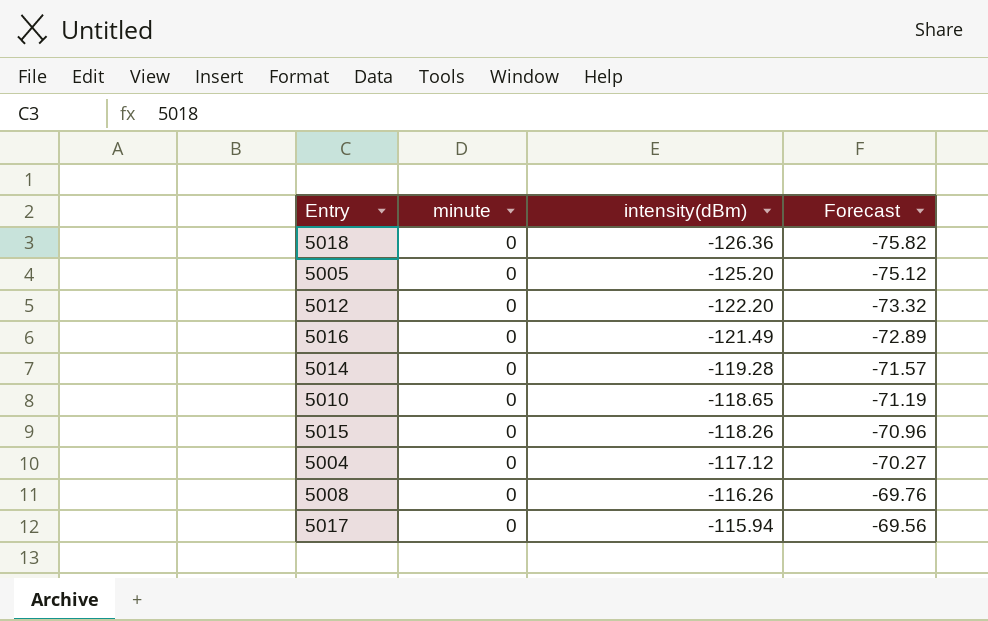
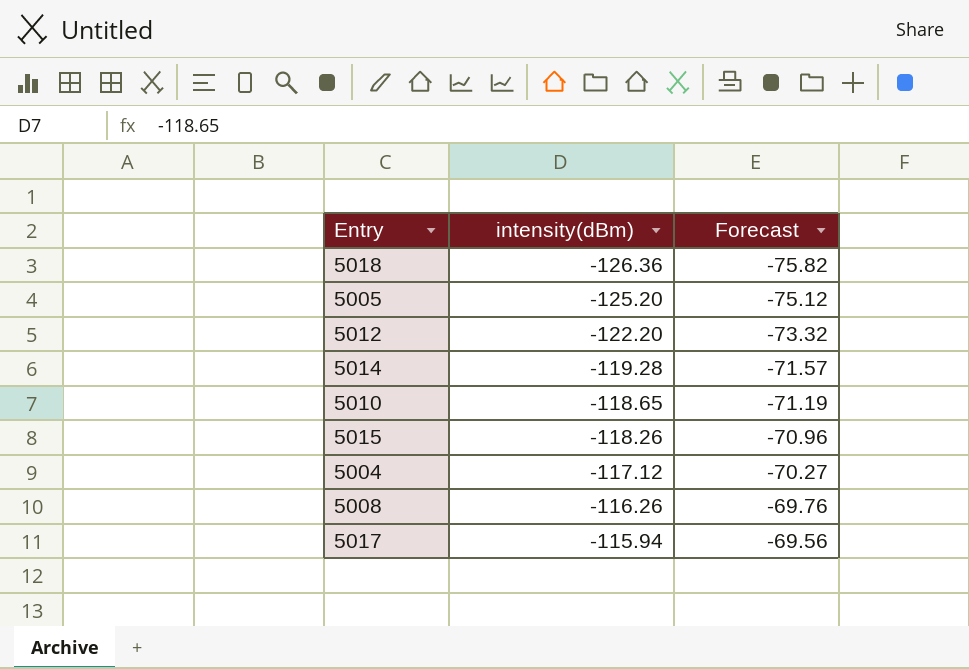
column minute | position: 2 -> none
row 5016: 0 | -121.49 | -72.89 -> none

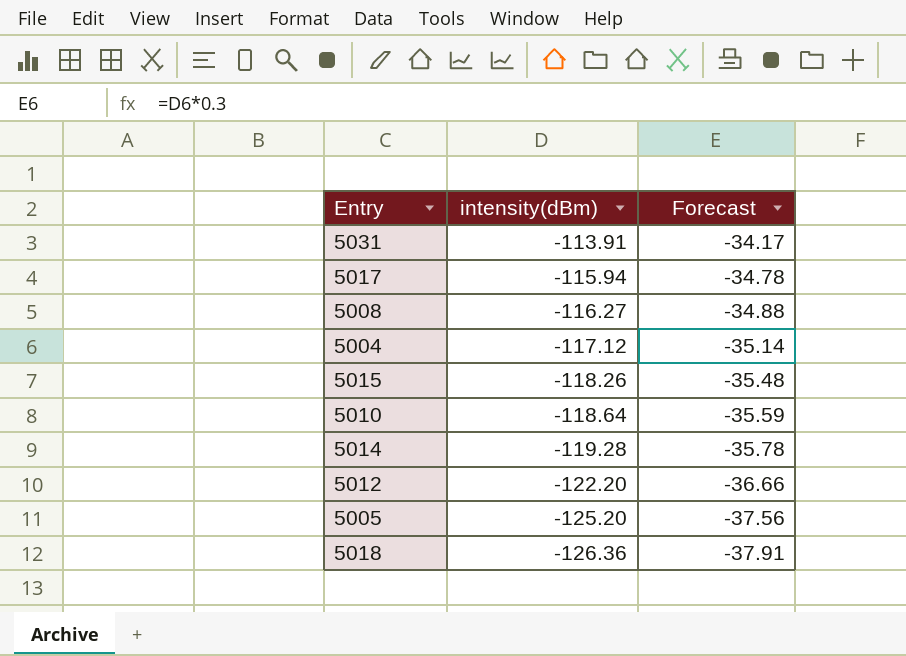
row order: intensity(dBm) ascending -> intensity(dBm) descending
column Forecast | formula: [intensity(dBm)] * 0.6 -> [intensity(dBm)] * 0.3
row 5031: none -> -113.91 | -34.17
5008 | intensity(dBm): -116.26 -> -116.27
5010 | intensity(dBm): -118.65 -> -118.64

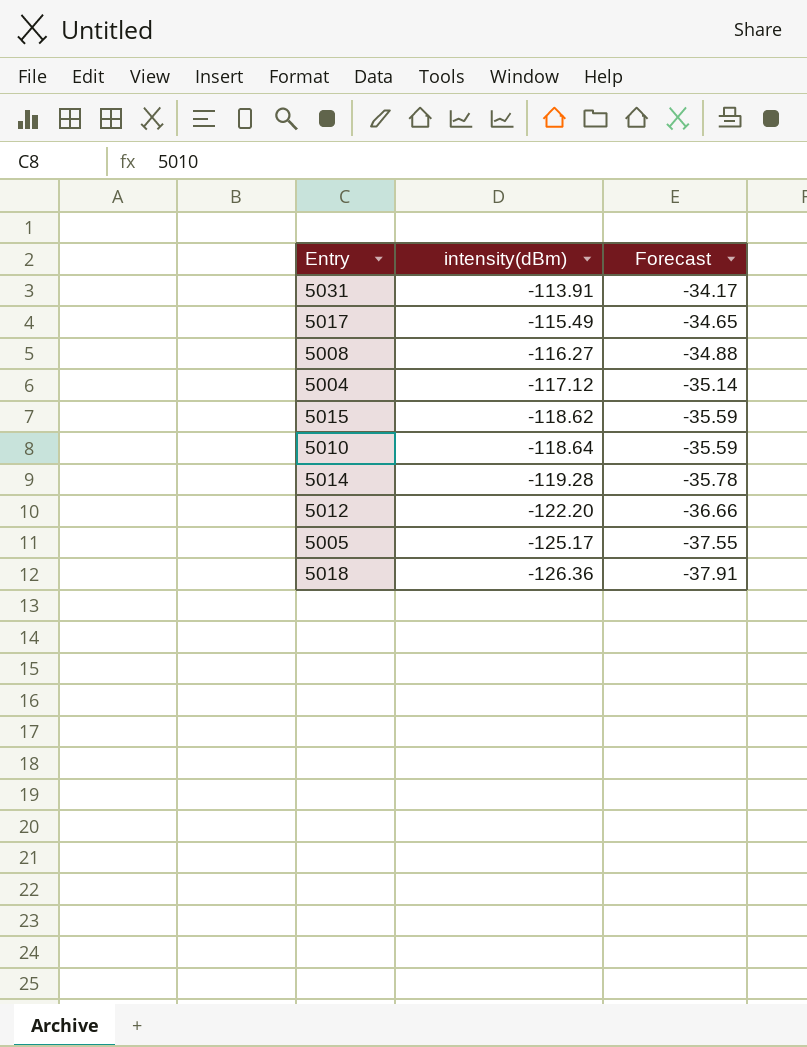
5017 | intensity(dBm): -115.94 -> -115.49
5017 | Forecast: -34.78 -> -34.65
5015 | intensity(dBm): -118.26 -> -118.62
5015 | Forecast: -35.48 -> -35.59
5005 | intensity(dBm): -125.20 -> -125.17
5005 | Forecast: -37.56 -> -37.55

